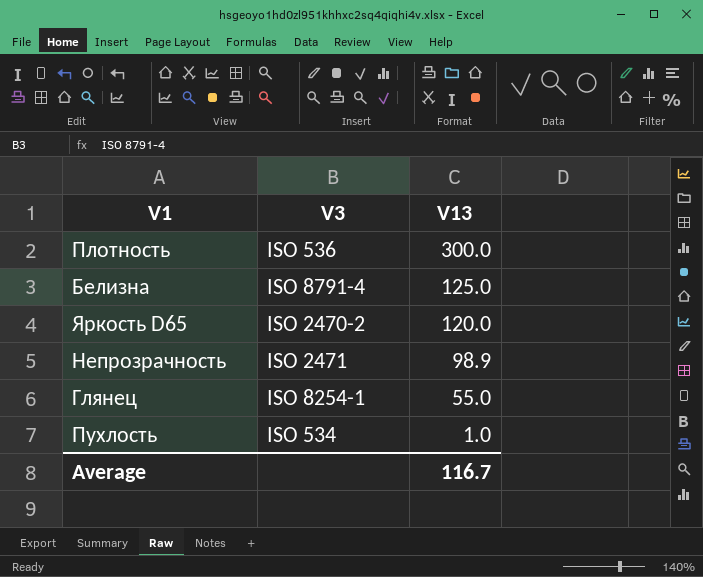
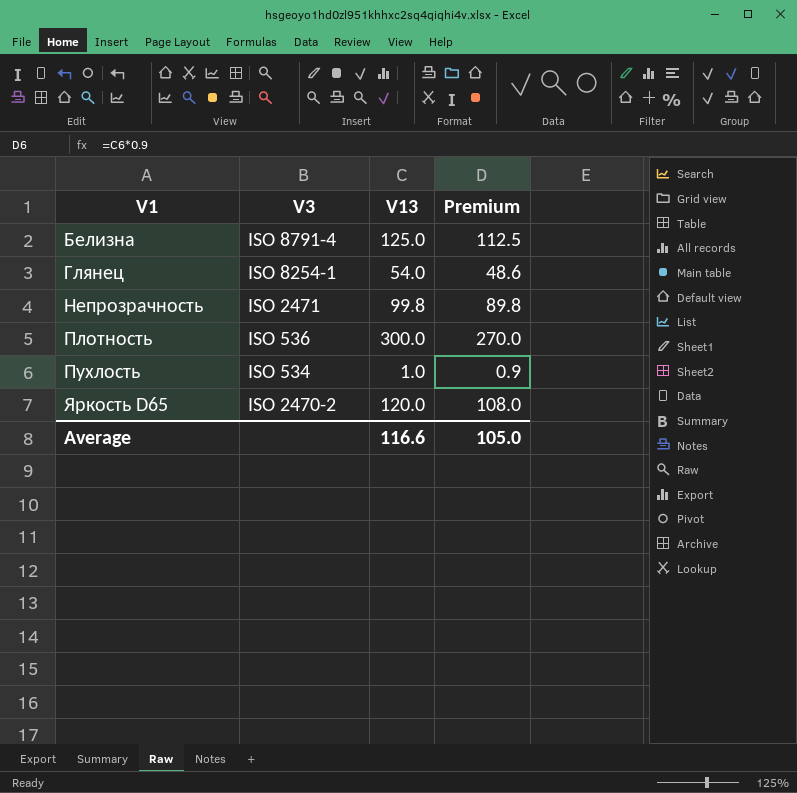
row order: V13 descending -> V1 ascending
column Premium | formula: none -> [V13] * 0.9
Глянец | V13: 55.0 -> 54.0
Непрозрачность | V13: 98.9 -> 99.8
Average | V13: 116.7 -> 116.6

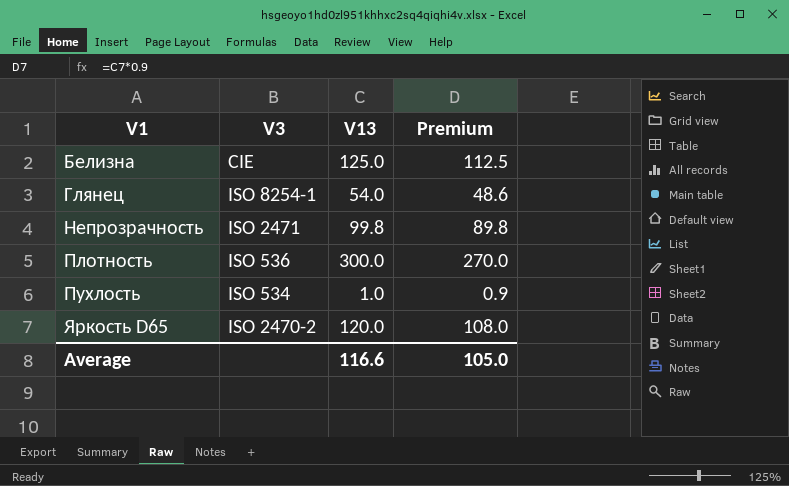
Белизна | V3: ISO 8791-4 -> CIE

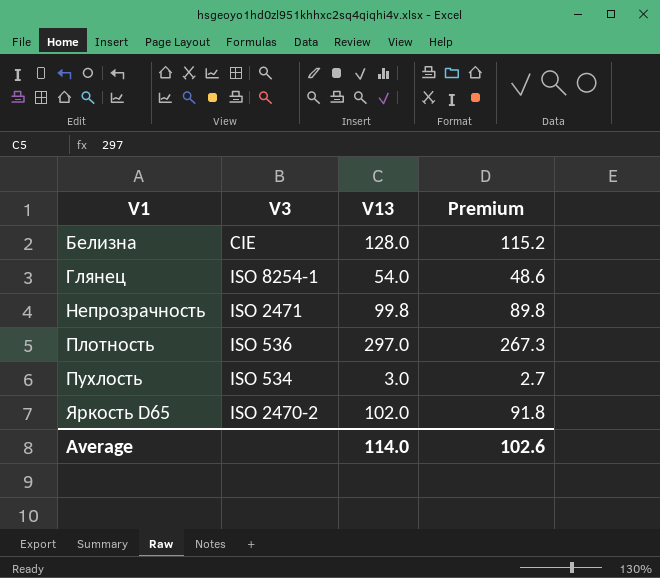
Белизна | V13: 125.0 -> 128.0
Белизна | Premium: 112.5 -> 115.2
Плотность | V13: 300.0 -> 297.0
Плотность | Premium: 270.0 -> 267.3
Пухлость | V13: 1.0 -> 3.0
Пухлость | Premium: 0.9 -> 2.7
Яркость D65 | V13: 120.0 -> 102.0
Яркость D65 | Premium: 108.0 -> 91.8
Average | V13: 116.6 -> 114.0
Average | Premium: 105.0 -> 102.6

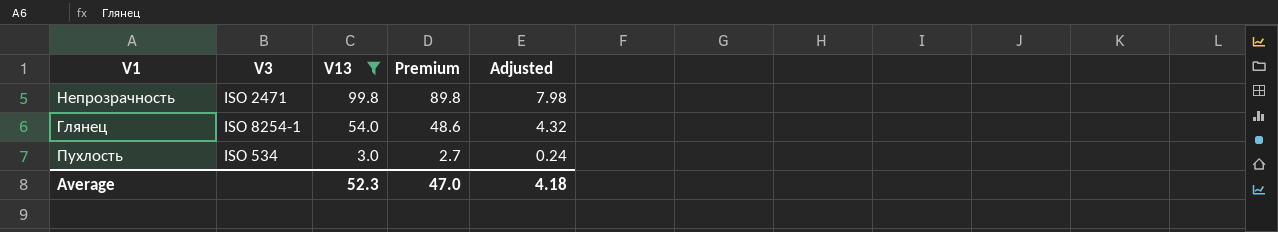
filter: none -> V13 <= 99.8
row order: V1 ascending -> V13 descending
column Adjusted | formula: none -> [V13] * 0.08
Average | V13: 114.0 -> 52.3
Average | Premium: 102.6 -> 47.0

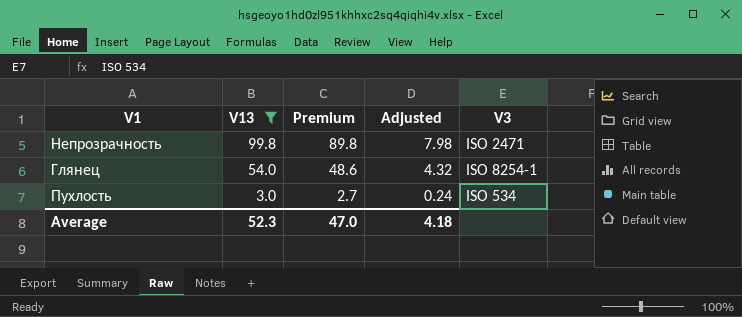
column V3 | position: 2 -> 5

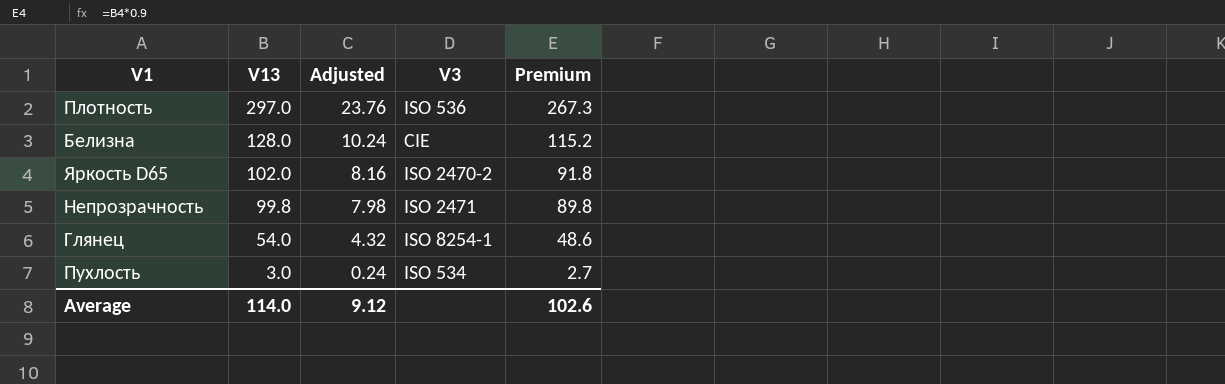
filter: V13 <= 99.8 -> none
column Premium | position: 3 -> 5
Average | V13: 52.3 -> 114.0
Average | Adjusted: 4.18 -> 9.12
Average | Premium: 47.0 -> 102.6

